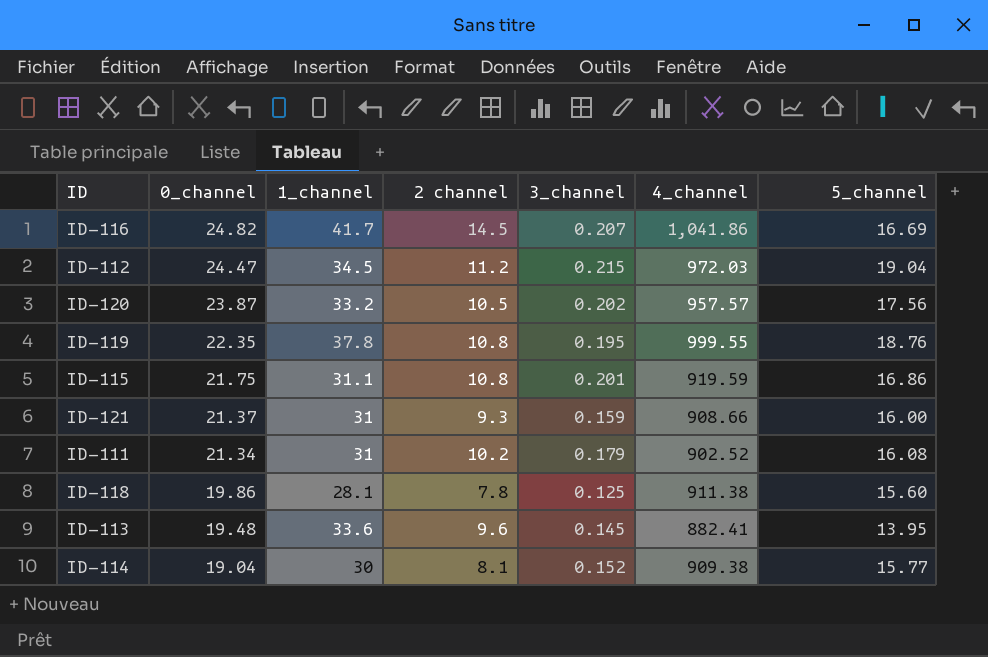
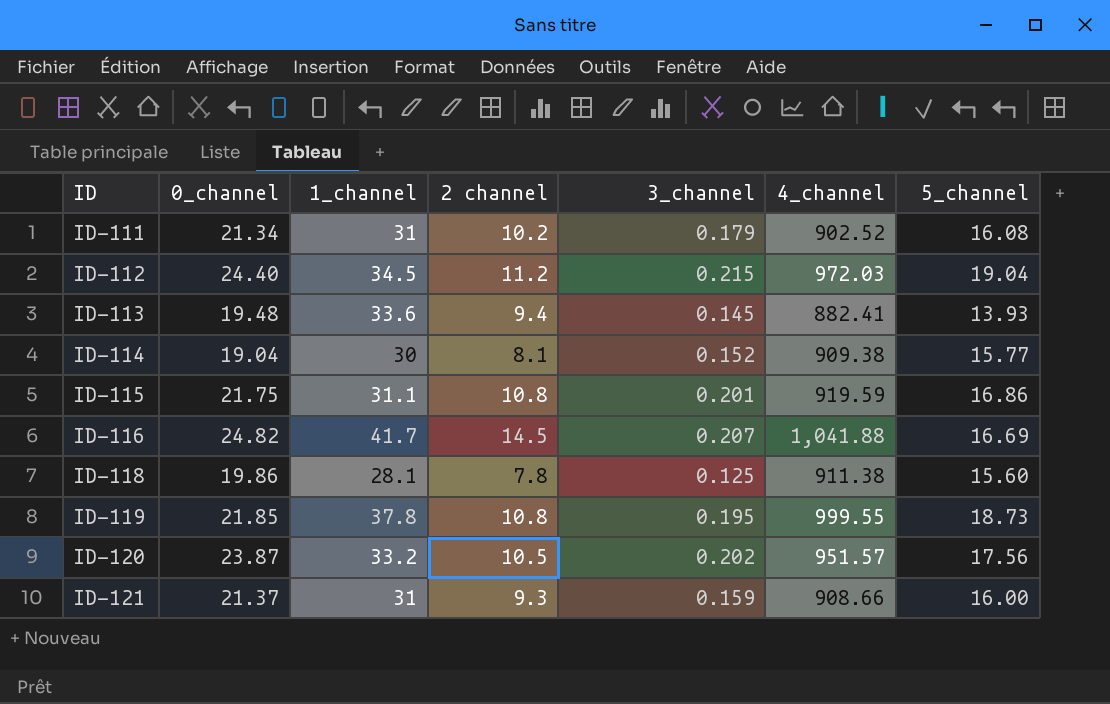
row order: 0_channel descending -> ID ascending
ID-112 | 0_channel: 24.47 -> 24.40
ID-113 | 2 channel: 9.6 -> 9.4
ID-113 | 5_channel: 13.95 -> 13.93
ID-116 | 4_channel: 1,041.86 -> 1,041.88
ID-119 | 0_channel: 22.35 -> 21.85
ID-119 | 5_channel: 18.76 -> 18.73
ID-120 | 4_channel: 957.57 -> 951.57

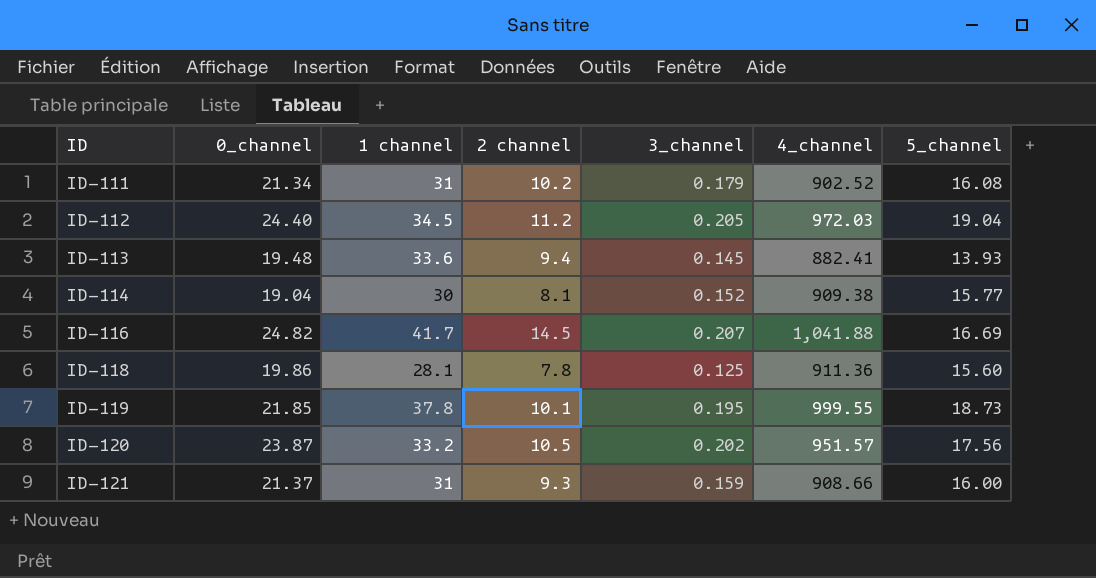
column name: 1_channel -> 1 channel
row ID-115: 21.75 | 31.1 | 10.8 | 0.201 | 919.59 | 16.86 -> none
ID-112 | 3_channel: 0.215 -> 0.205
ID-118 | 4_channel: 911.38 -> 911.36
ID-119 | 2 channel: 10.8 -> 10.1

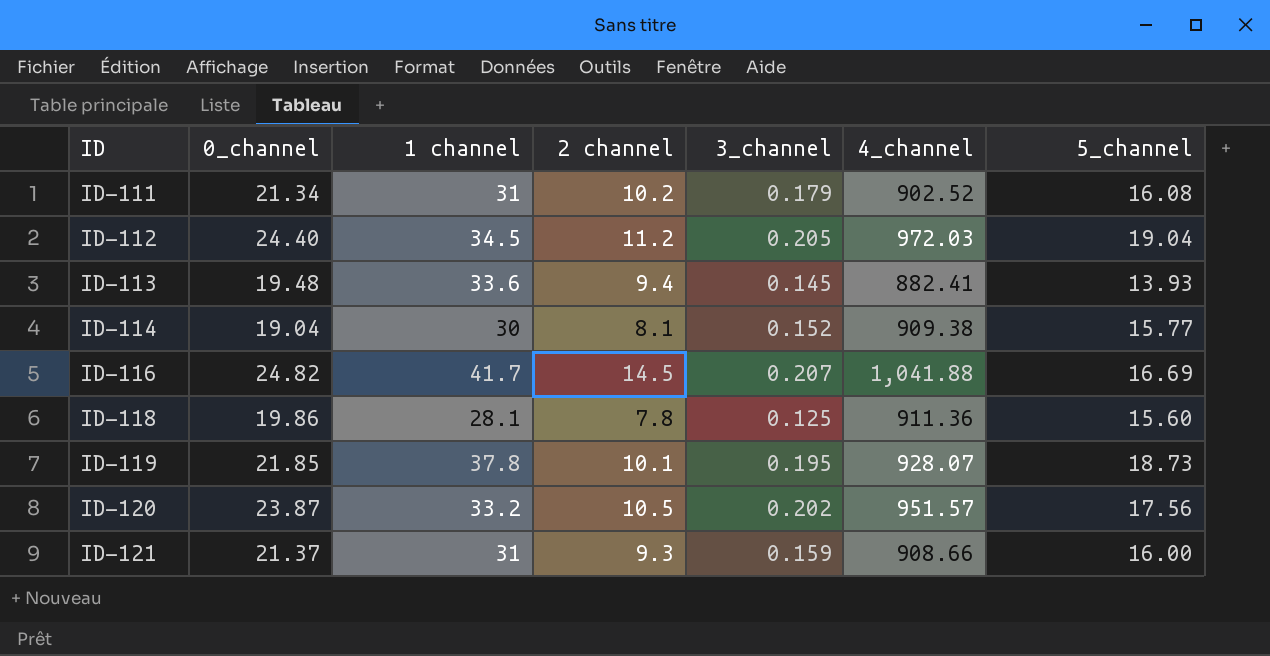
ID-119 | 4_channel: 999.55 -> 928.07

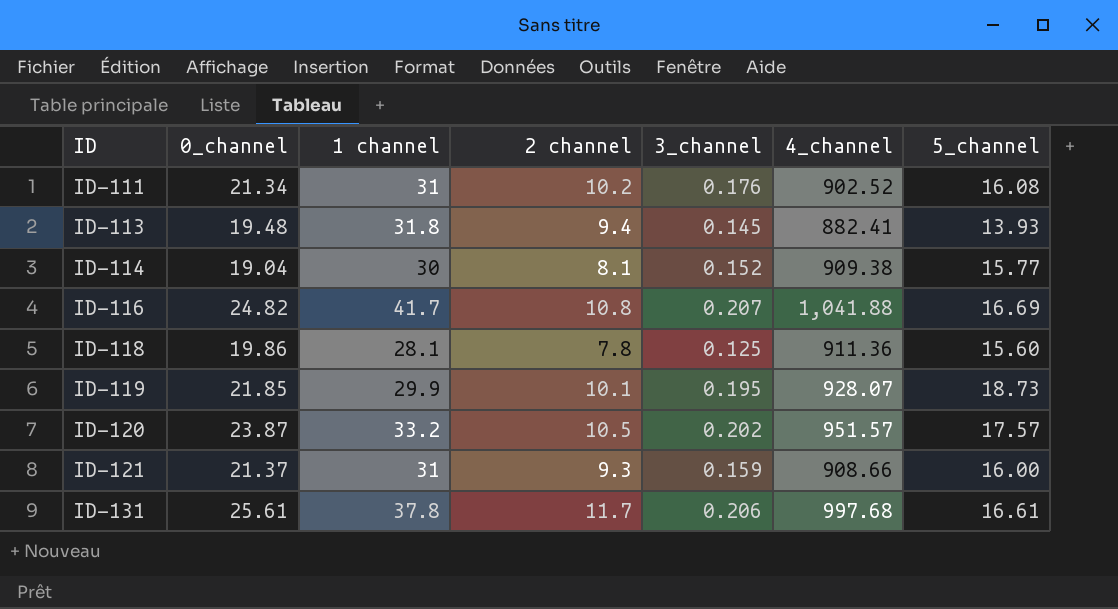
row ID-112: 24.40 | 34.5 | 11.2 | 0.205 | 972.03 | 19.04 -> none
ID-111 | 3_channel: 0.179 -> 0.176
ID-113 | 1 channel: 33.6 -> 31.8
ID-116 | 2 channel: 14.5 -> 10.8
ID-119 | 1 channel: 37.8 -> 29.9
ID-120 | 5_channel: 17.56 -> 17.57
row ID-131: none -> 25.61 | 37.8 | 11.7 | 0.206 | 997.68 | 16.61

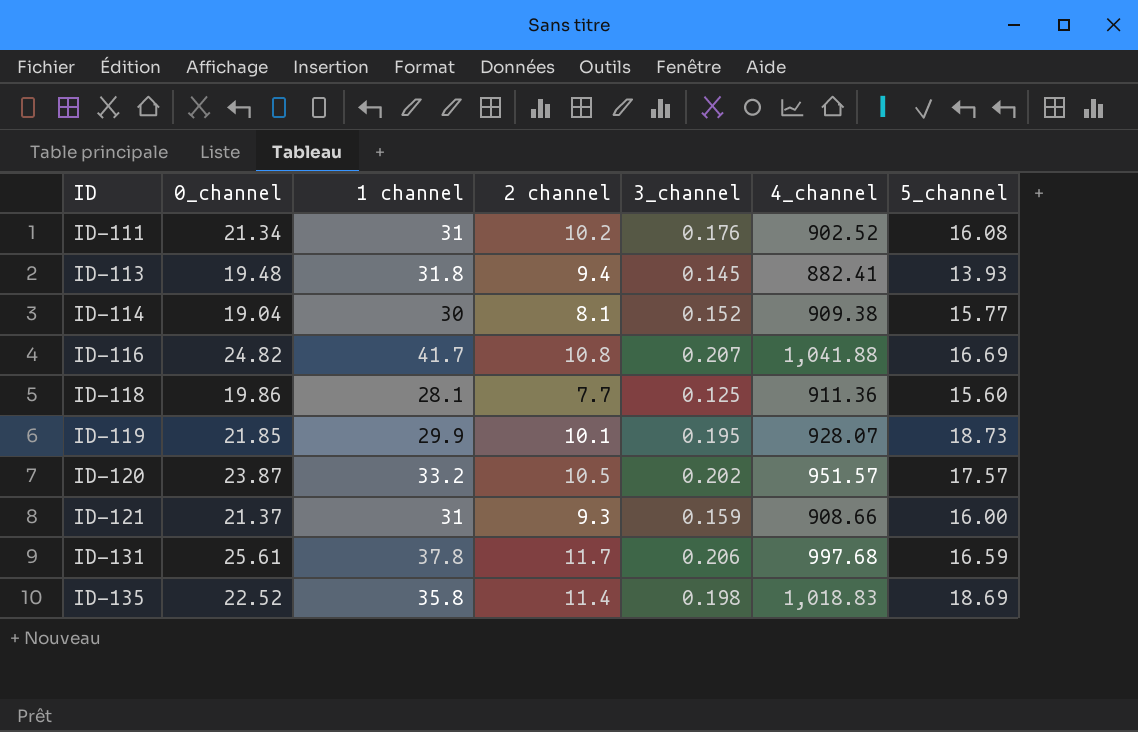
ID-118 | 2 channel: 7.8 -> 7.7
ID-131 | 5_channel: 16.61 -> 16.59
row ID-135: none -> 22.52 | 35.8 | 11.4 | 0.198 | 1,018.83 | 18.69

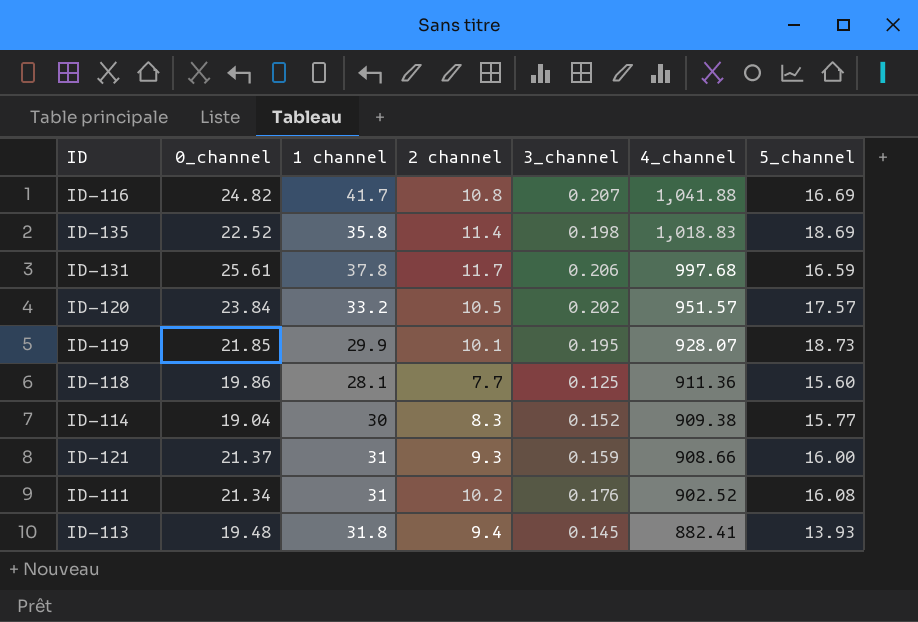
row order: ID ascending -> 4_channel descending
ID-120 | 0_channel: 23.87 -> 23.84
ID-114 | 2 channel: 8.1 -> 8.3

